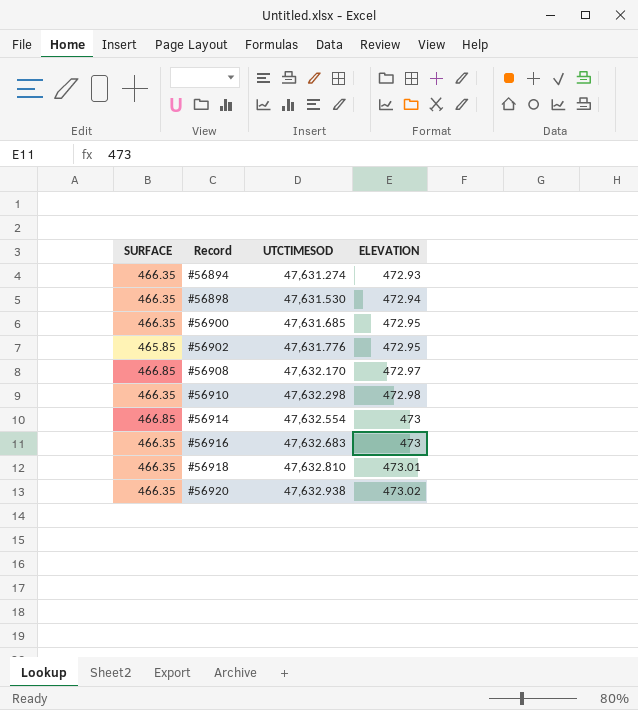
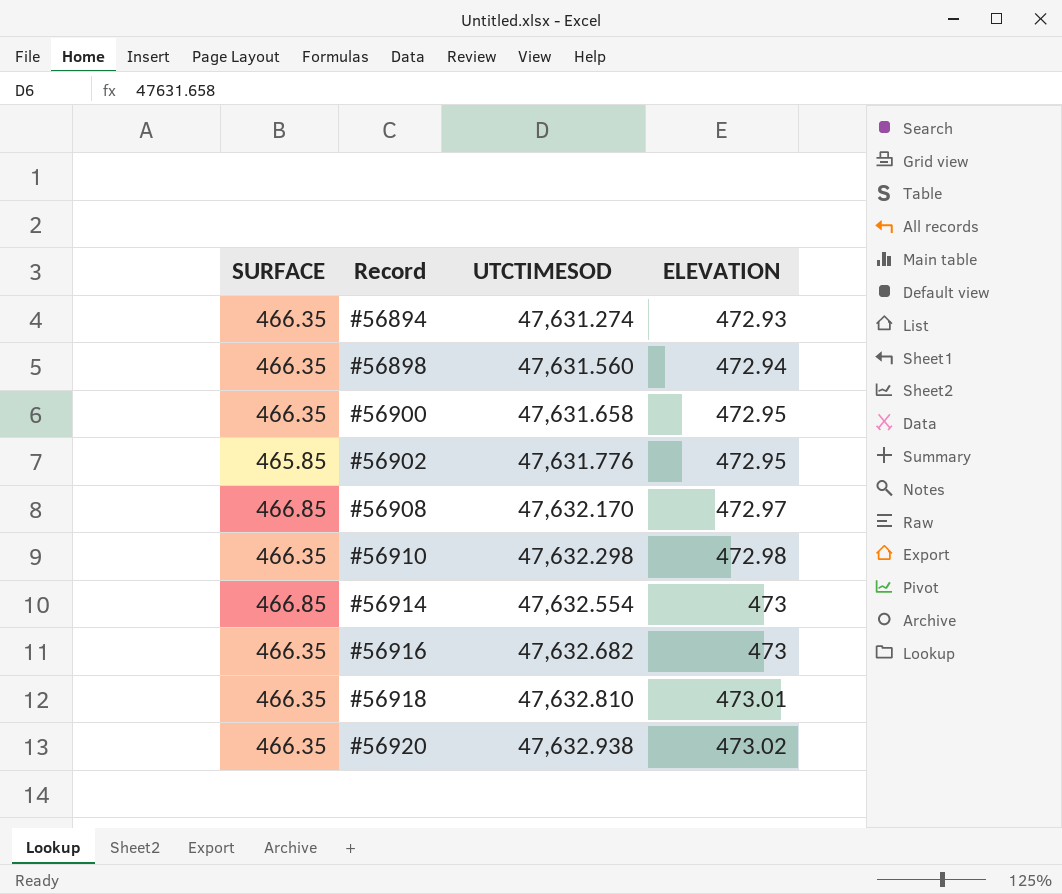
#56898 | UTCTIMESOD: 47,631.530 -> 47,631.560
#56900 | UTCTIMESOD: 47,631.685 -> 47,631.658
#56916 | UTCTIMESOD: 47,632.683 -> 47,632.682

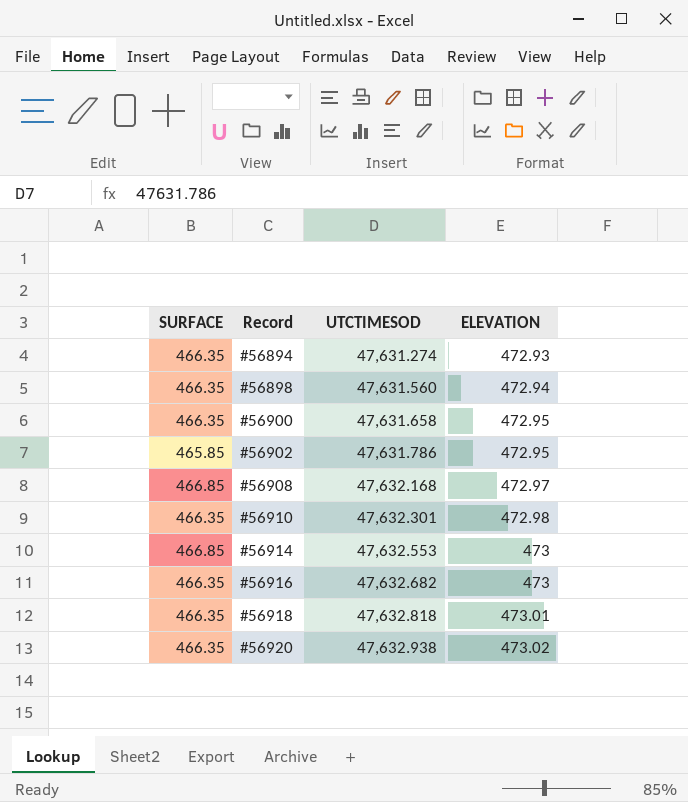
#56902 | UTCTIMESOD: 47,631.776 -> 47,631.786
#56908 | UTCTIMESOD: 47,632.170 -> 47,632.168
#56910 | UTCTIMESOD: 47,632.298 -> 47,632.301
#56914 | UTCTIMESOD: 47,632.554 -> 47,632.553
#56918 | UTCTIMESOD: 47,632.810 -> 47,632.818

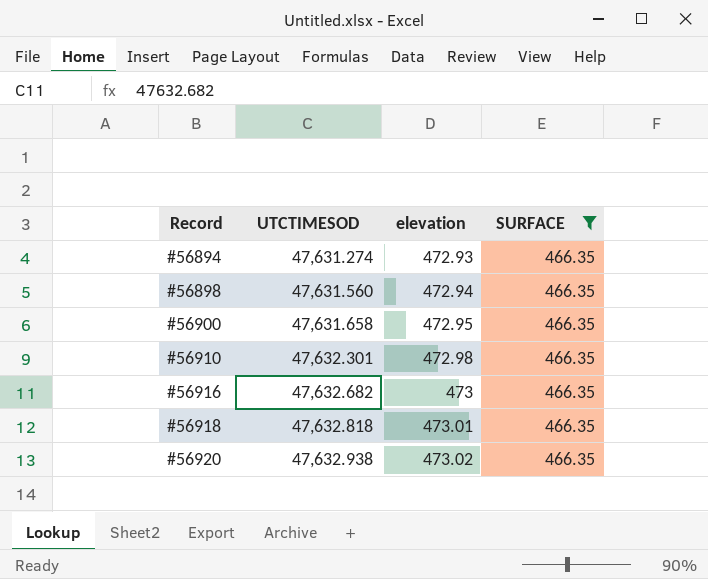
filter: none -> SURFACE = 466.35
column name: ELEVATION -> elevation
column SURFACE | position: 1 -> 4

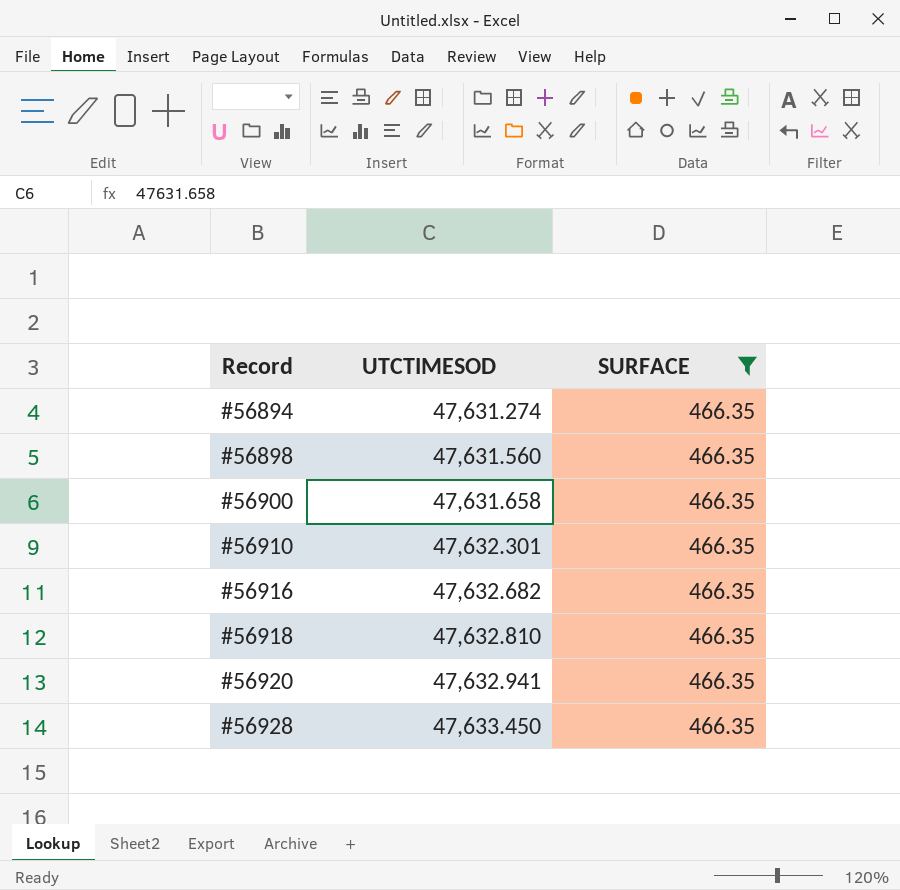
column elevation | position: 3 -> none
#56918 | UTCTIMESOD: 47,632.818 -> 47,632.810
#56920 | UTCTIMESOD: 47,632.938 -> 47,632.941
row #56928: none -> 47,633.450 | 466.35

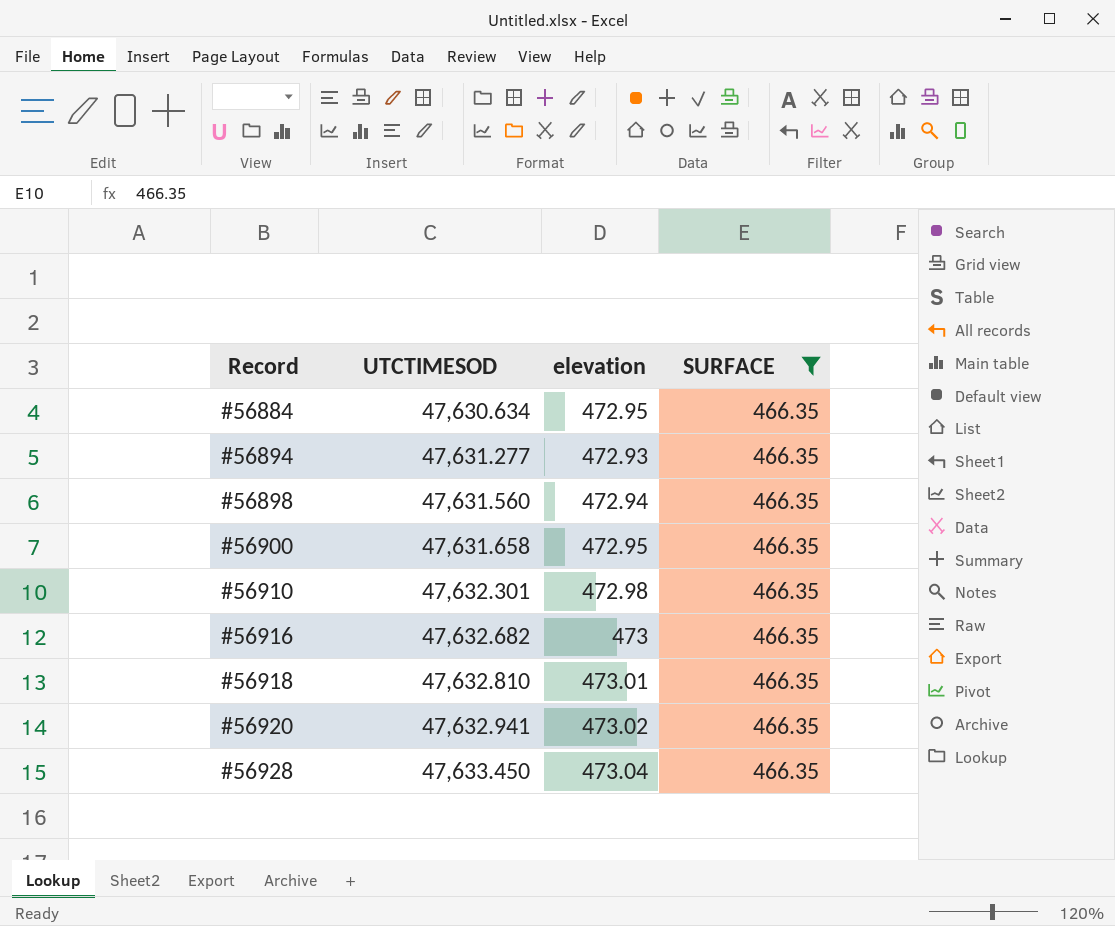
column elevation | position: none -> 3
row #56884: none -> 47,630.634 | 472.95 | 466.35
#56894 | UTCTIMESOD: 47,631.274 -> 47,631.277

